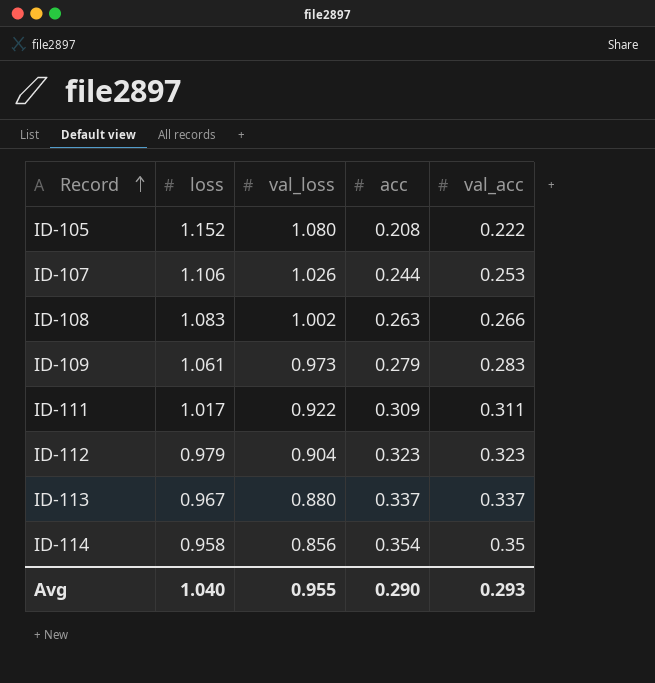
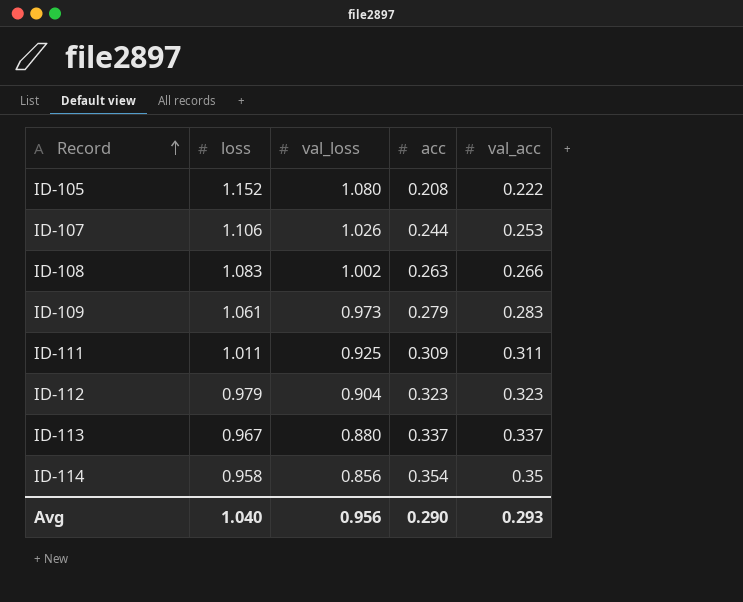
ID-111 | loss: 1.017 -> 1.011
ID-111 | val_loss: 0.922 -> 0.925
Avg | val_loss: 0.955 -> 0.956

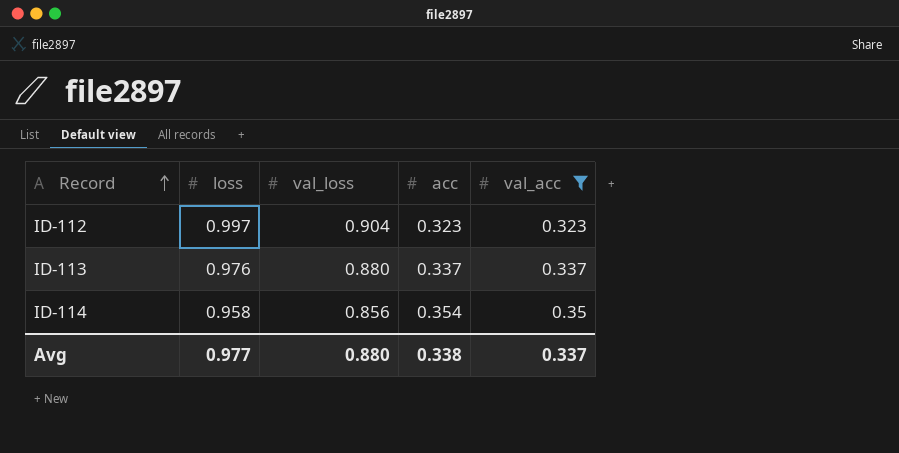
filter: none -> val_acc >= 0.323
ID-112 | loss: 0.979 -> 0.997
ID-113 | loss: 0.967 -> 0.976
Avg | loss: 1.040 -> 0.977
Avg | val_loss: 0.956 -> 0.880
Avg | acc: 0.290 -> 0.338
Avg | val_acc: 0.293 -> 0.337

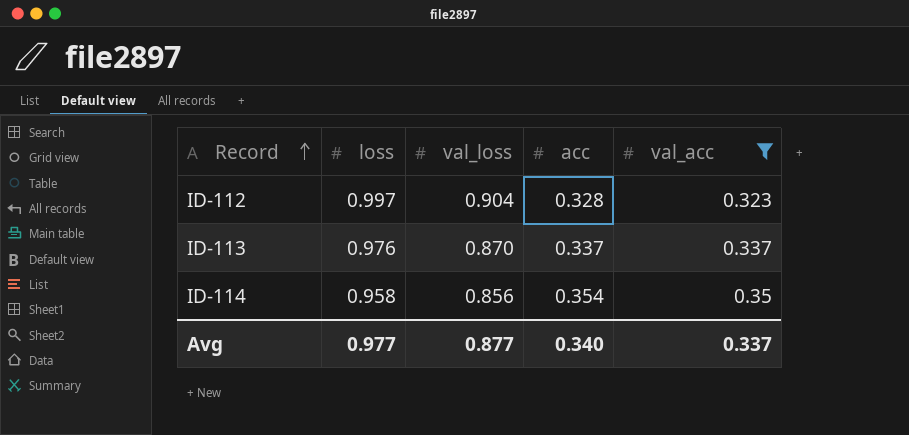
ID-112 | acc: 0.323 -> 0.328
ID-113 | val_loss: 0.880 -> 0.870
Avg | val_loss: 0.880 -> 0.877
Avg | acc: 0.338 -> 0.340

